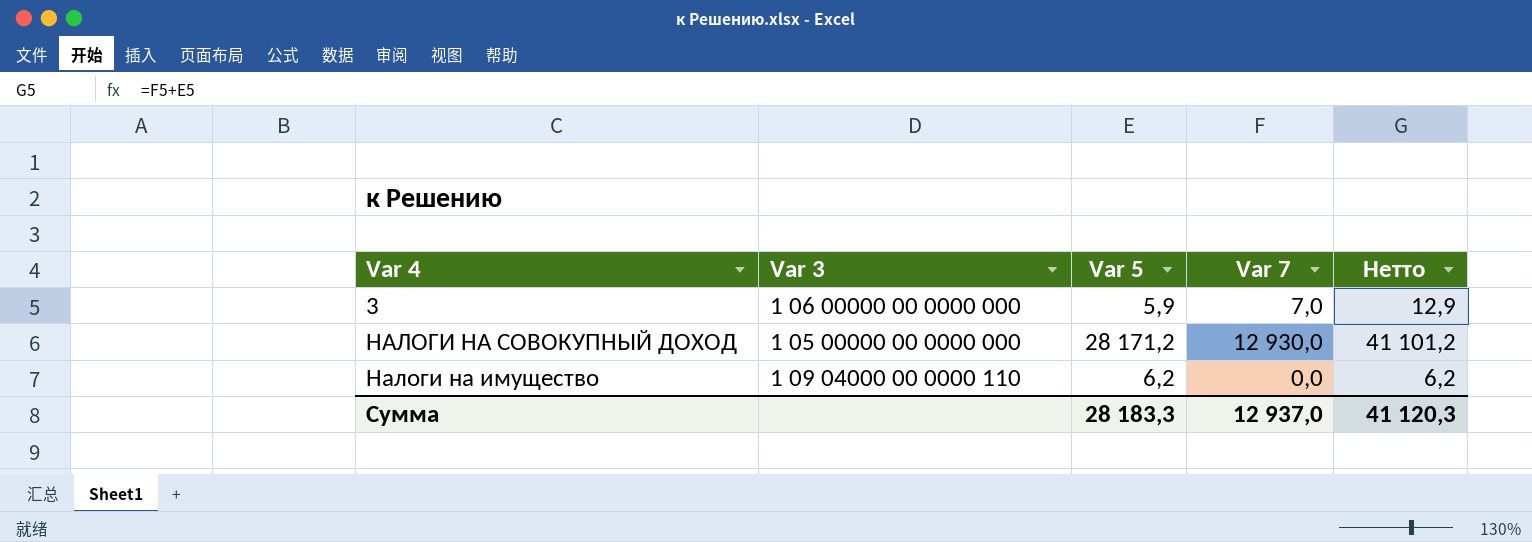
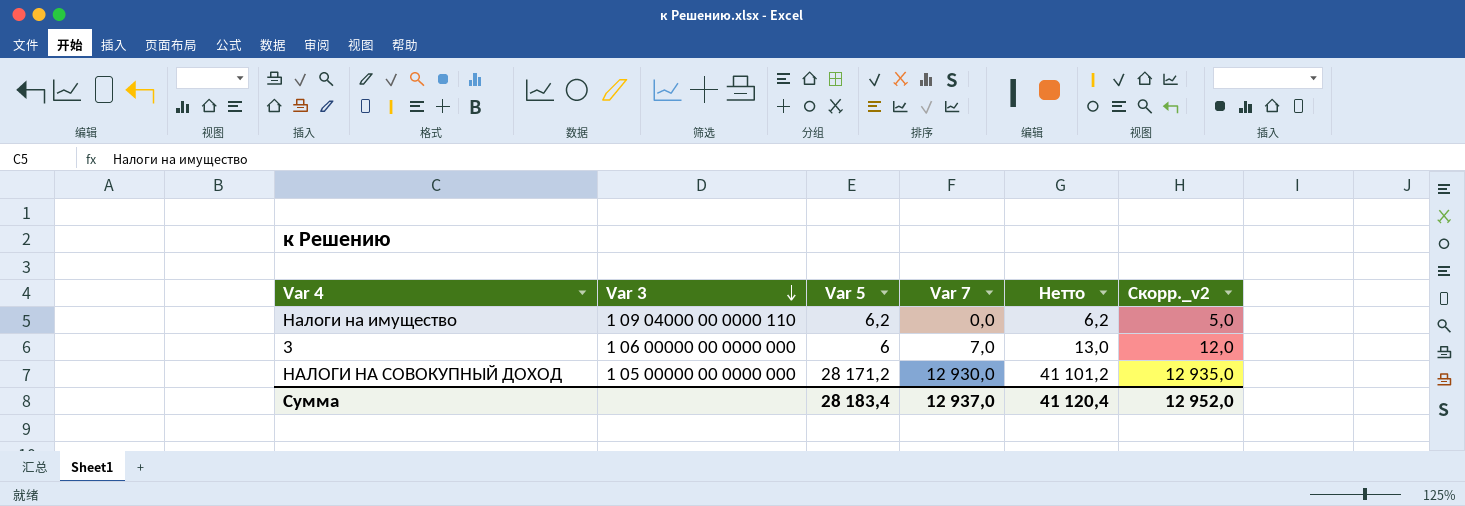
row order: none -> Var 3 descending
column Скорр._v2 | formula: none -> [Var 7] + 5
3 | Var 5: 5,9 -> 6
3 | Нетто: 12,9 -> 13,0
Сумма | Var 5: 28 183,3 -> 28 183,4
Сумма | Нетто: 41 120,3 -> 41 120,4

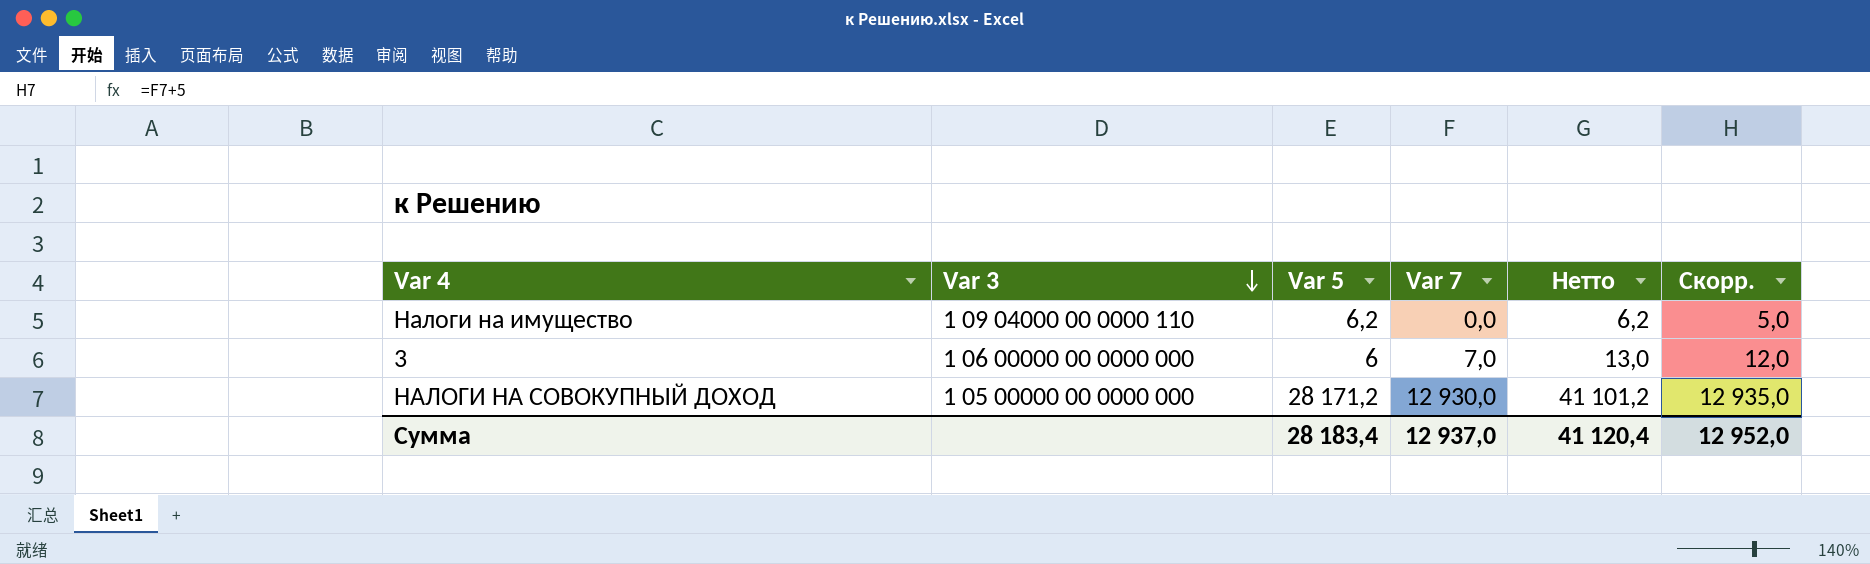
column name: Скорр._v2 -> Скорр.

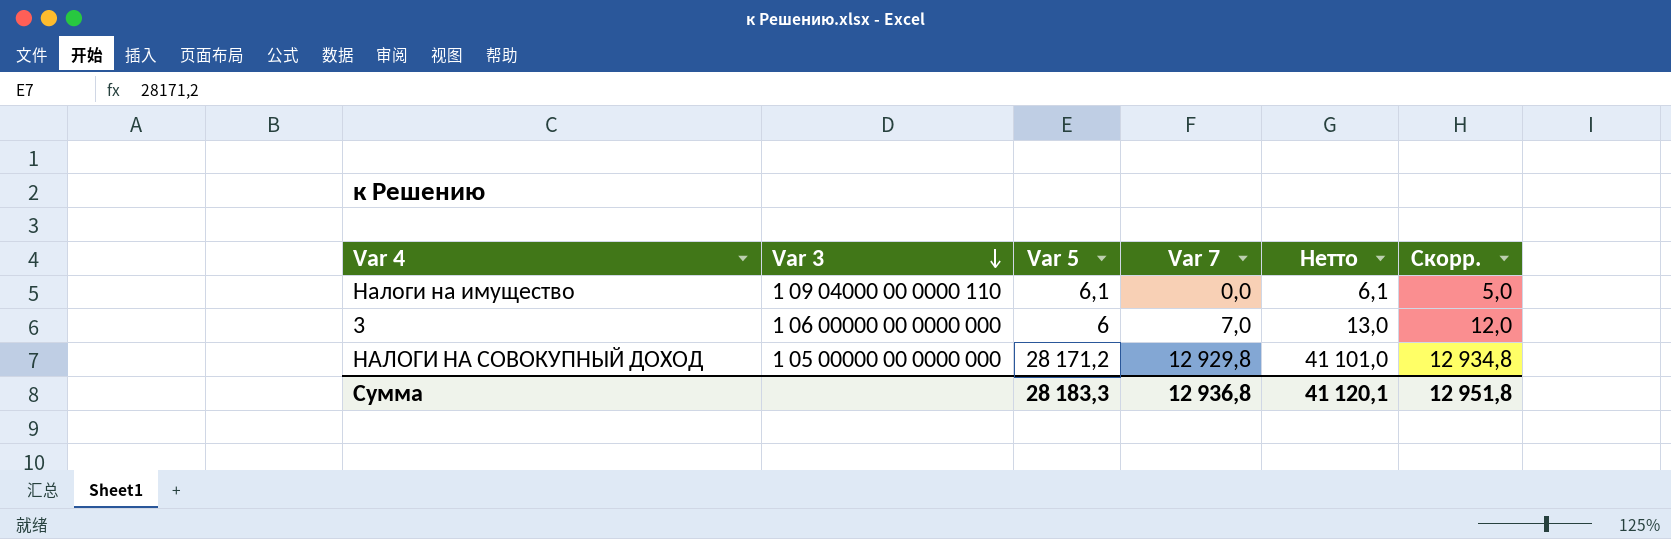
Налоги на имущество | Var 5: 6,2 -> 6,1
Налоги на имущество | Нетто: 6,2 -> 6,1
НАЛОГИ НА СОВОКУПНЫЙ ДОХОД | Var 7: 12 930,0 -> 12 929,8
НАЛОГИ НА СОВОКУПНЫЙ ДОХОД | Нетто: 41 101,2 -> 41 101,0
НАЛОГИ НА СОВОКУПНЫЙ ДОХОД | Скорр.: 12 935,0 -> 12 934,8
Сумма | Var 5: 28 183,4 -> 28 183,3
Сумма | Var 7: 12 937,0 -> 12 936,8
Сумма | Нетто: 41 120,4 -> 41 120,1
Сумма | Скорр.: 12 952,0 -> 12 951,8

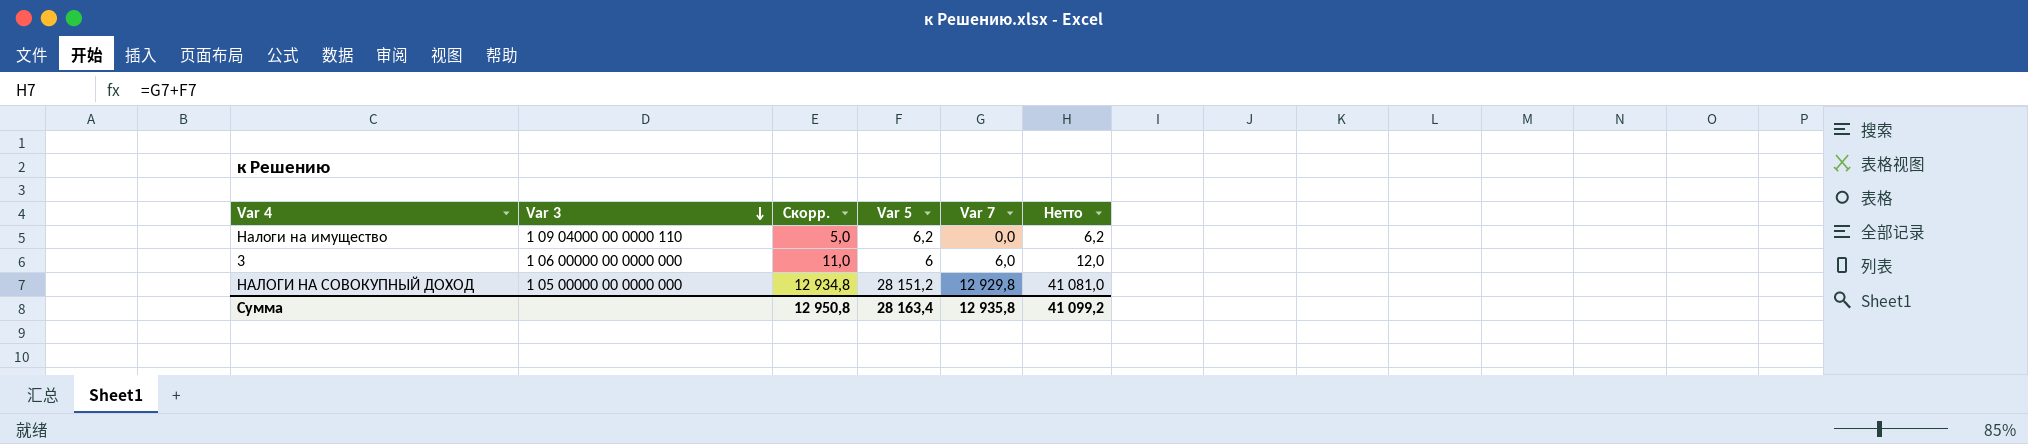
column Скорр. | position: 6 -> 3
Налоги на имущество | Var 5: 6,1 -> 6,2
Налоги на имущество | Нетто: 6,1 -> 6,2
3 | Скорр.: 12,0 -> 11,0
3 | Var 7: 7,0 -> 6,0
3 | Нетто: 13,0 -> 12,0
НАЛОГИ НА СОВОКУПНЫЙ ДОХОД | Var 5: 28 171,2 -> 28 151,2
НАЛОГИ НА СОВОКУПНЫЙ ДОХОД | Нетто: 41 101,0 -> 41 081,0
Сумма | Скорр.: 12 951,8 -> 12 950,8
Сумма | Var 5: 28 183,3 -> 28 163,4
Сумма | Var 7: 12 936,8 -> 12 935,8
Сумма | Нетто: 41 120,1 -> 41 099,2

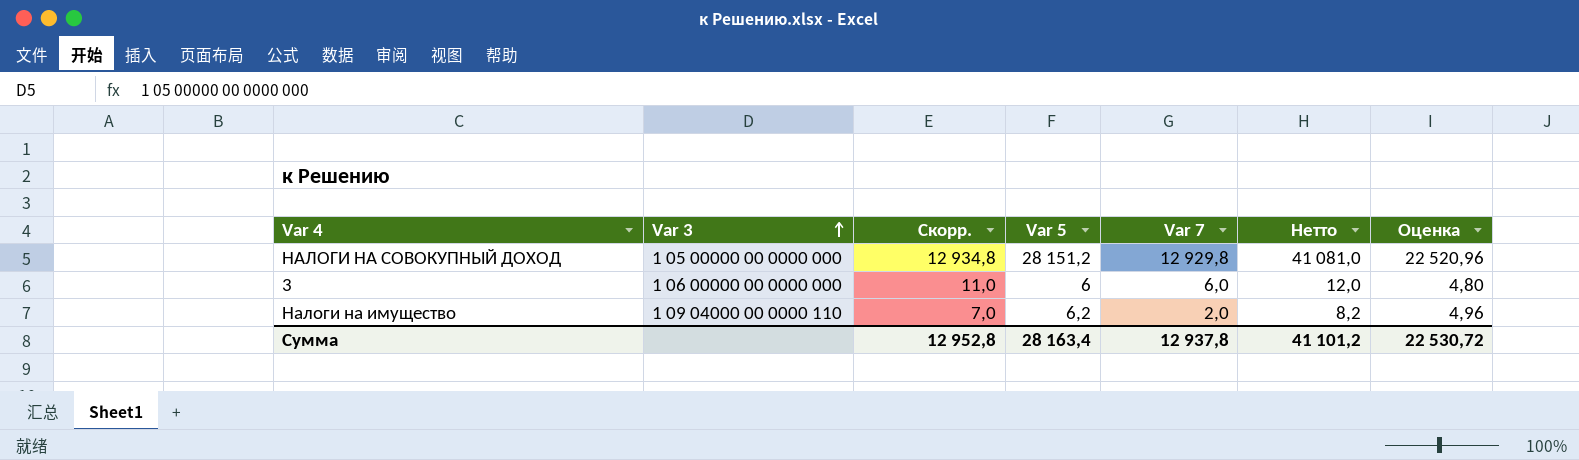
row order: Var 3 descending -> Var 3 ascending
column Оценка | formula: none -> [Var 5] * 0,8
Налоги на имущество | Скорр.: 5,0 -> 7,0
Налоги на имущество | Var 7: 0,0 -> 2,0
Налоги на имущество | Нетто: 6,2 -> 8,2
Сумма | Скорр.: 12 950,8 -> 12 952,8
Сумма | Var 7: 12 935,8 -> 12 937,8
Сумма | Нетто: 41 099,2 -> 41 101,2

